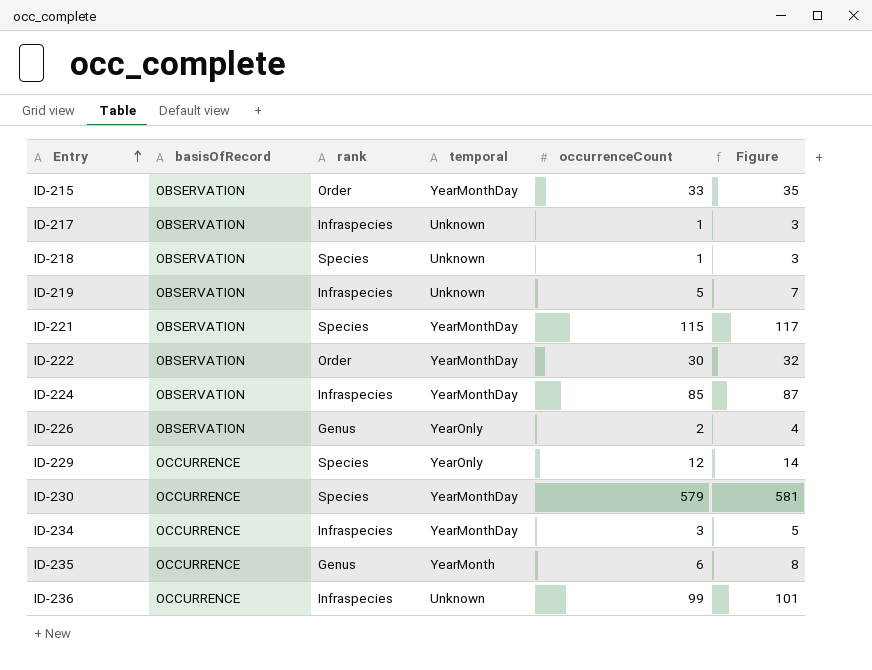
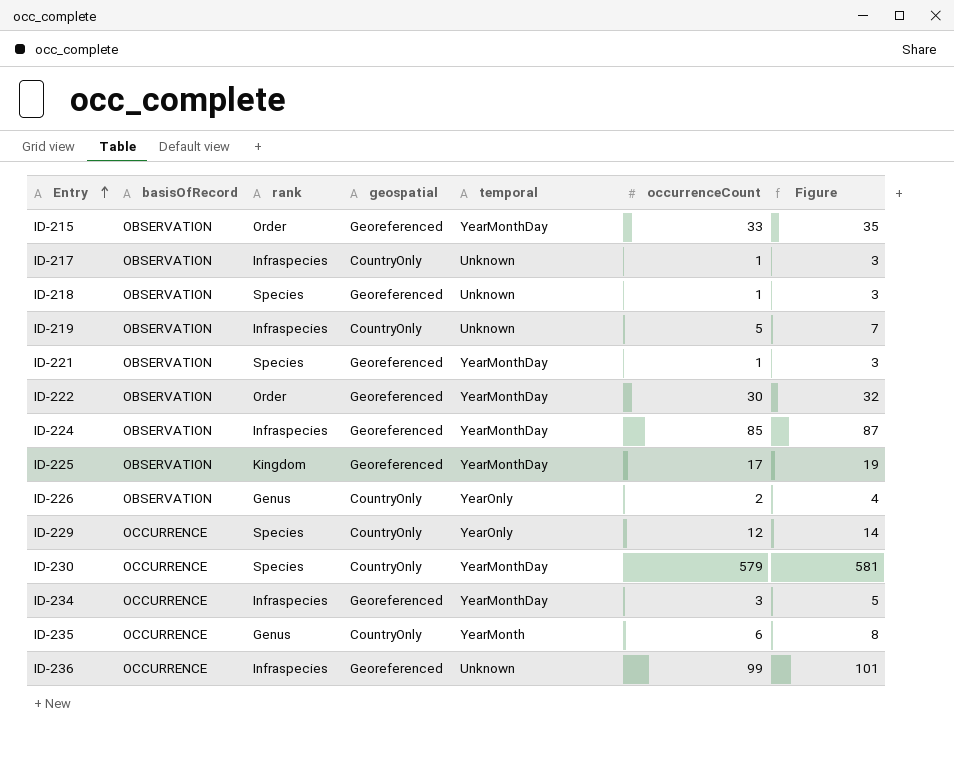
column geospatial | position: none -> 4
ID-221 | occurrenceCount: 115 -> 1
ID-221 | Figure: 117 -> 3
row ID-225: none -> OBSERVATION | Kingdom | Georeferenced | YearMonthDay | 17 | 19

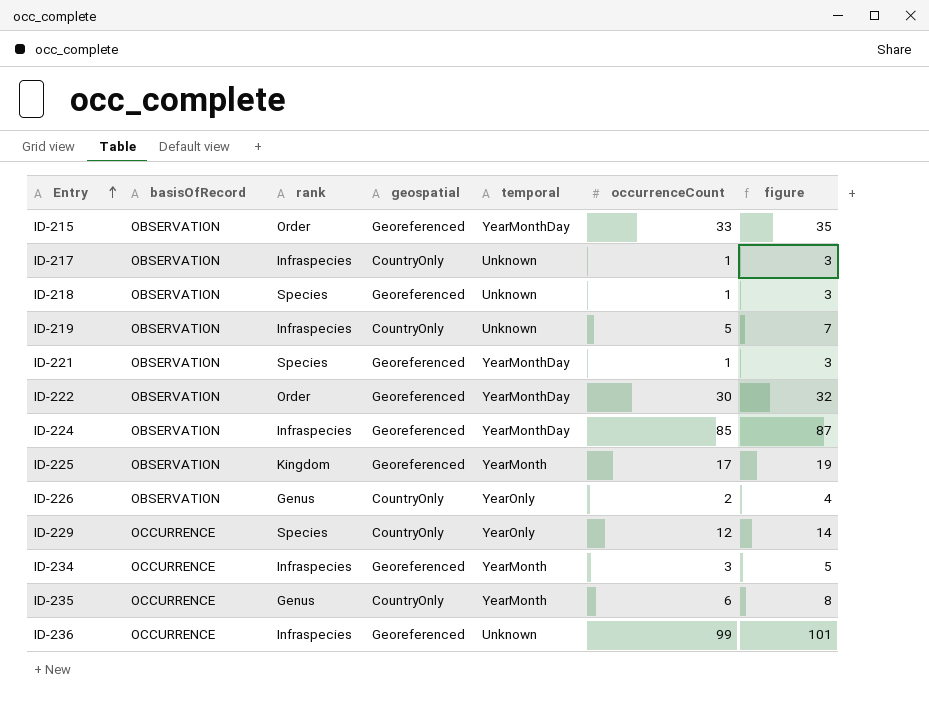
column name: Figure -> figure
row ID-230: OCCURRENCE | Species | CountryOnly | YearMonthDay | 579 | 581 -> none
ID-225 | temporal: YearMonthDay -> YearMonth
ID-234 | temporal: YearMonthDay -> YearMonth

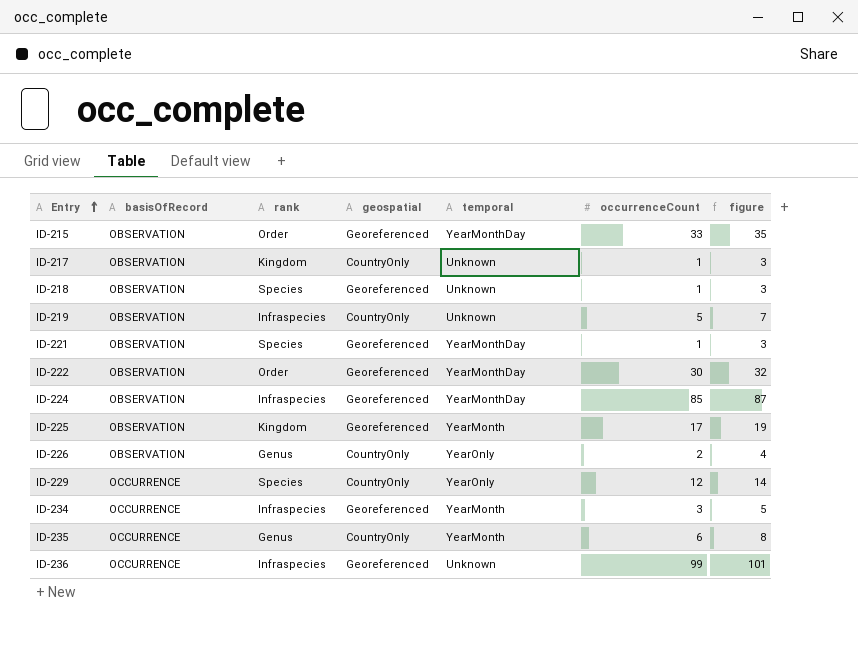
ID-217 | rank: Infraspecies -> Kingdom

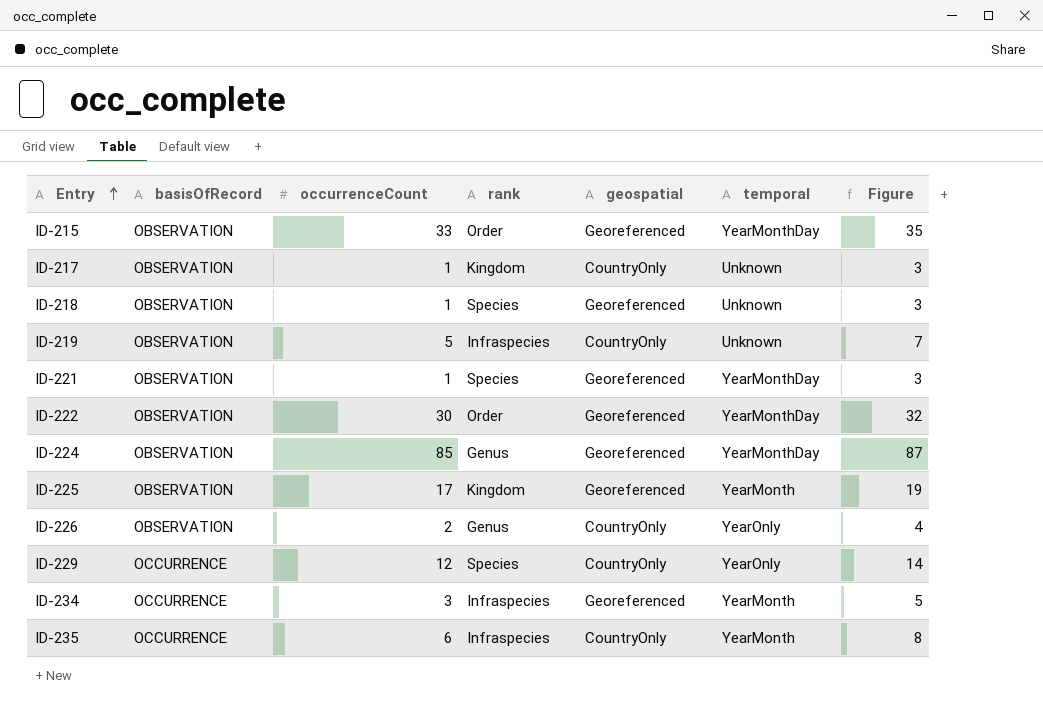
column occurrenceCount | position: 6 -> 3
column name: figure -> Figure
row ID-236: OCCURRENCE | Infraspecies | Georeferenced | Unknown | 99 | 101 -> none
ID-224 | rank: Infraspecies -> Genus
ID-235 | rank: Genus -> Infraspecies

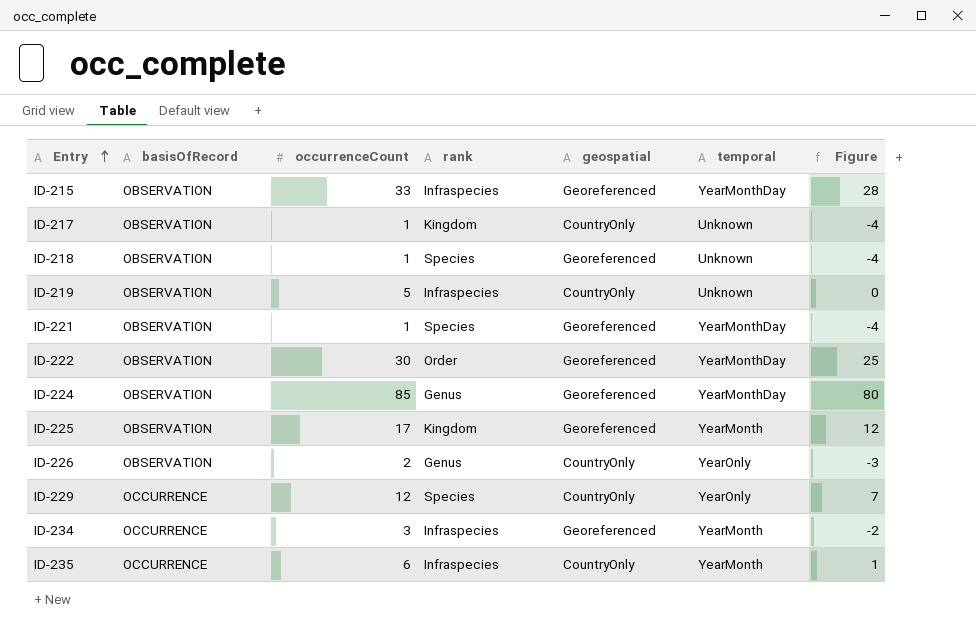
column Figure | formula: [occurrenceCount] + 2 -> [occurrenceCount] - 5
ID-215 | rank: Order -> Infraspecies

